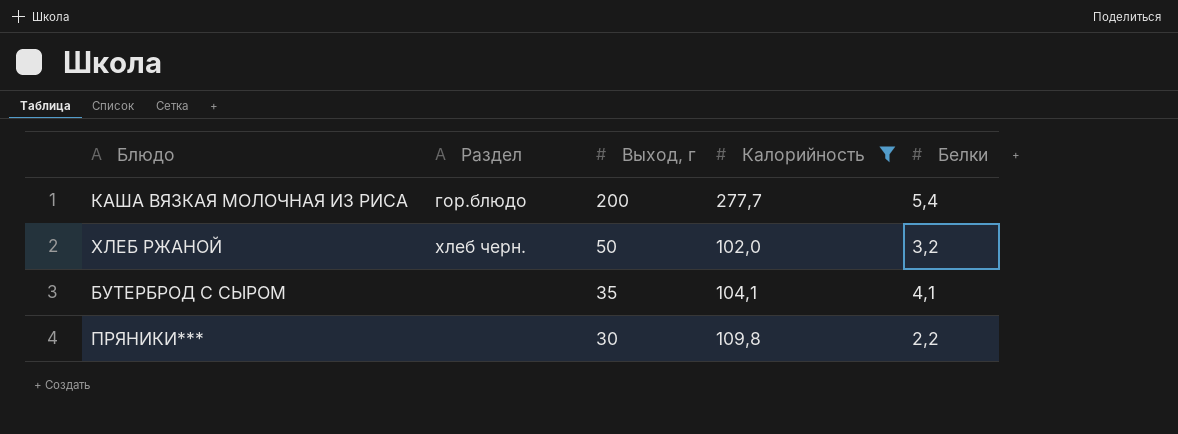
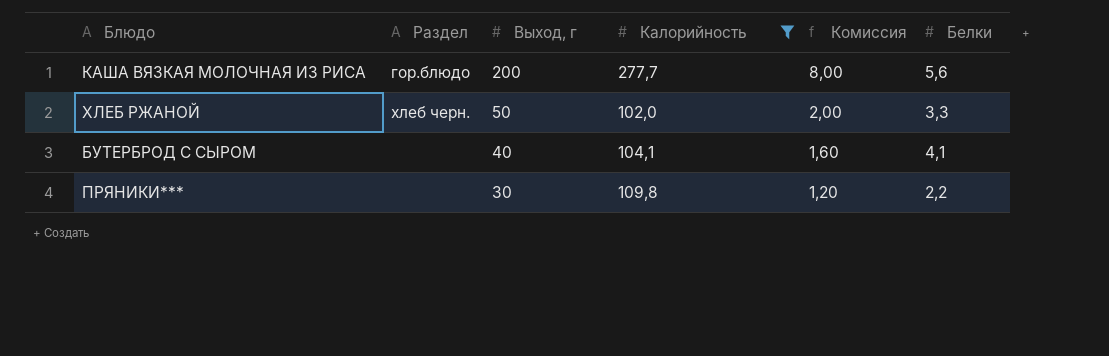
column Комиссия | formula: none -> [Выход, г] * 0,04
КАША ВЯЗКАЯ МОЛОЧНАЯ ИЗ РИСА | Белки: 5,4 -> 5,6
ХЛЕБ РЖАНОЙ | Белки: 3,2 -> 3,3
БУТЕРБРОД С СЫРОМ | Выход, г: 35 -> 40

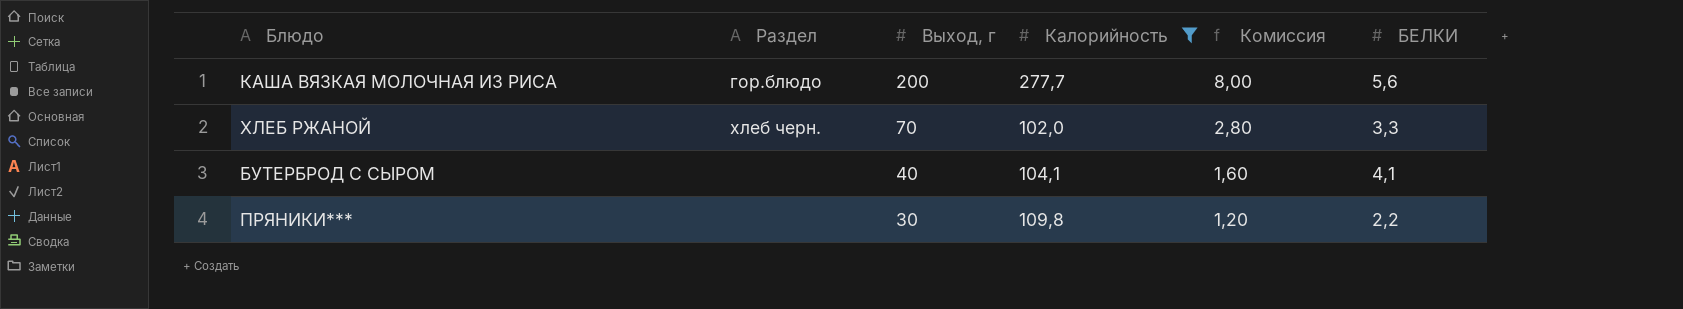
column name: Белки -> БЕЛКИ
ХЛЕБ РЖАНОЙ | Выход, г: 50 -> 70
ХЛЕБ РЖАНОЙ | Комиссия: 2,00 -> 2,80

